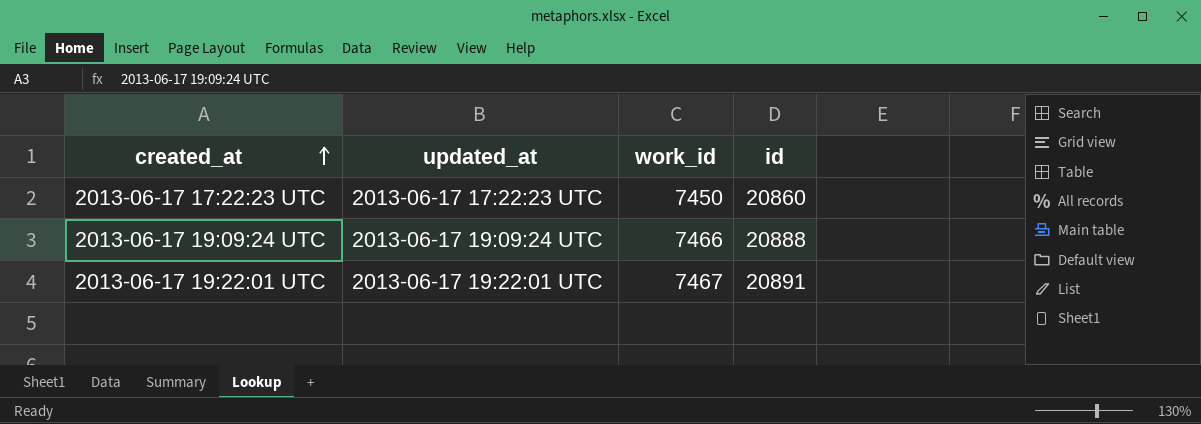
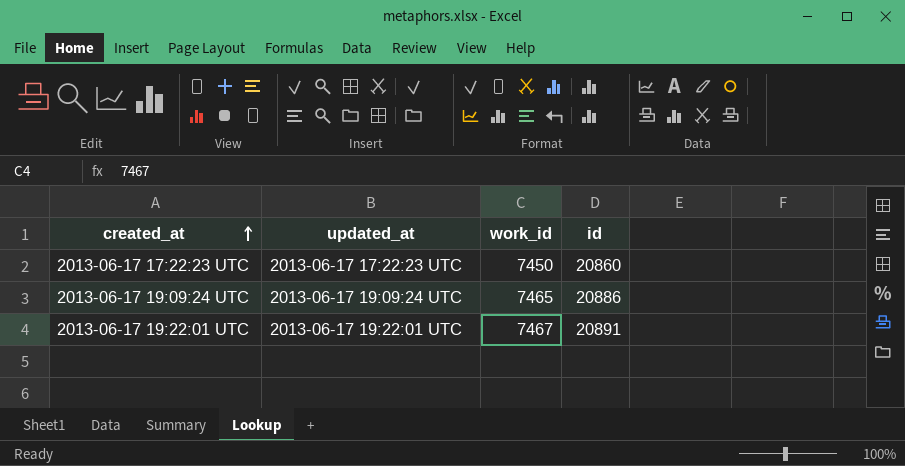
2013-06-17 19:09:24 UTC | work_id: 7466 -> 7465
2013-06-17 19:09:24 UTC | id: 20888 -> 20886

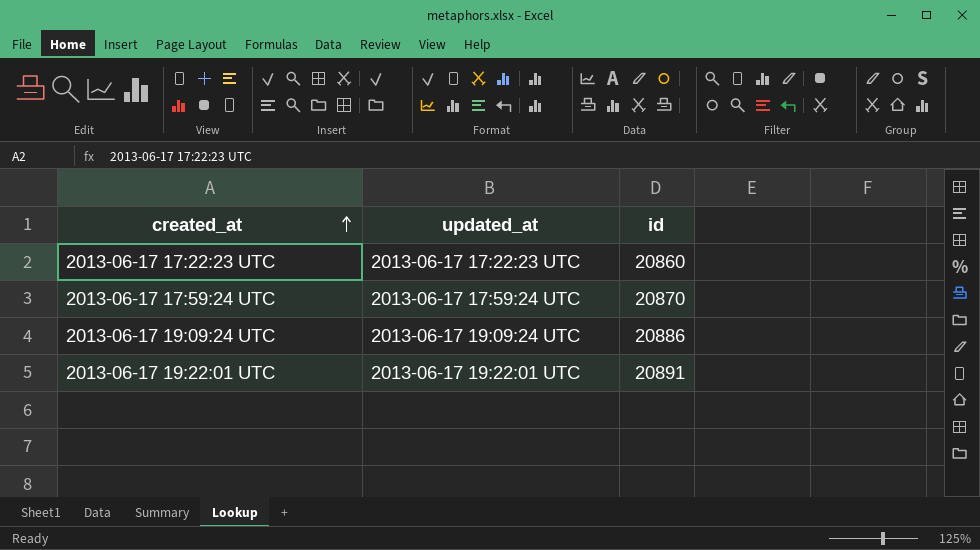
column work_id | position: 3 -> none
row 2013-06-17 17:59:24 UTC: none -> 2013-06-17 17:59:24 UTC | 20870

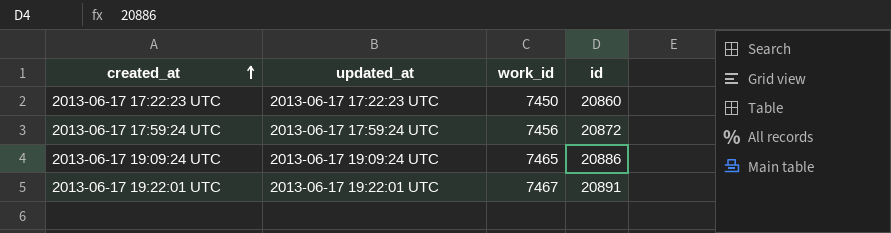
column work_id | position: none -> 3
2013-06-17 17:59:24 UTC | id: 20870 -> 20872

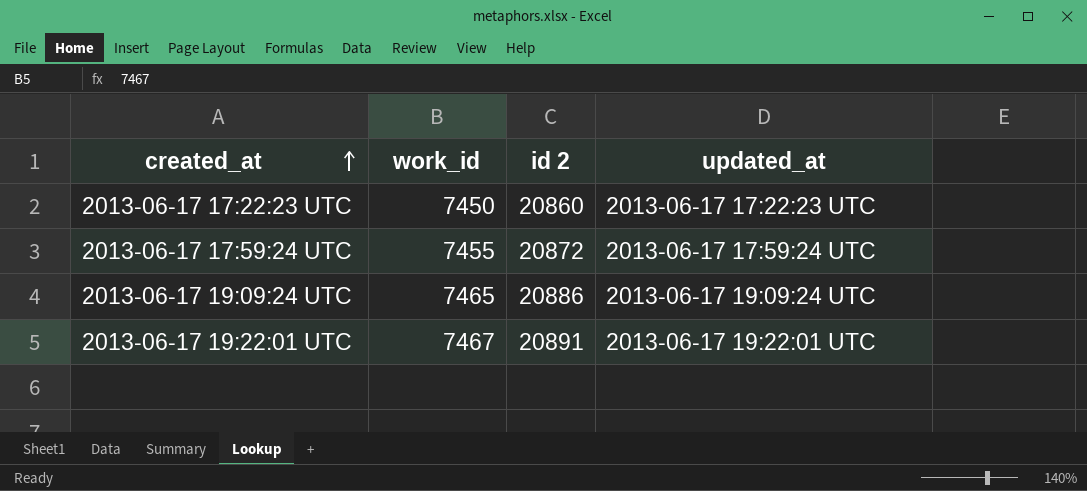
column name: id -> id 2
column updated_at | position: 2 -> 4
2013-06-17 17:59:24 UTC | work_id: 7456 -> 7455

